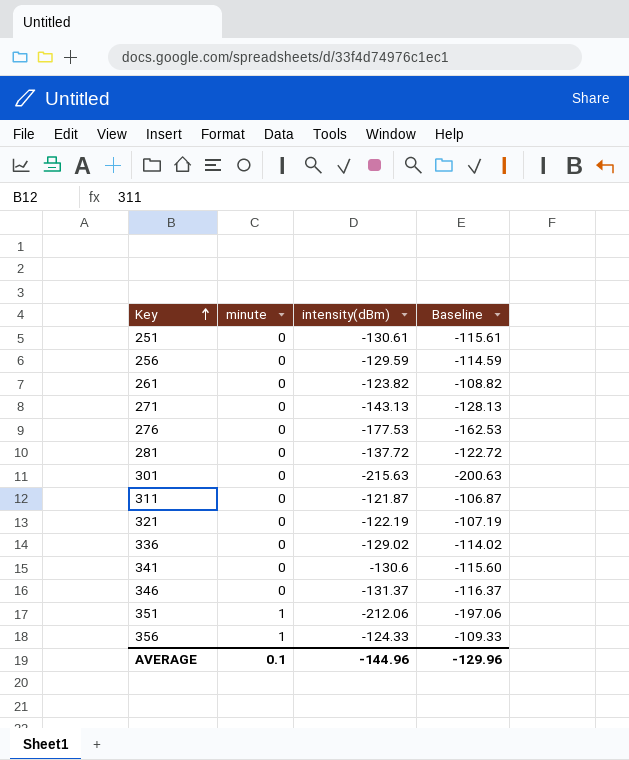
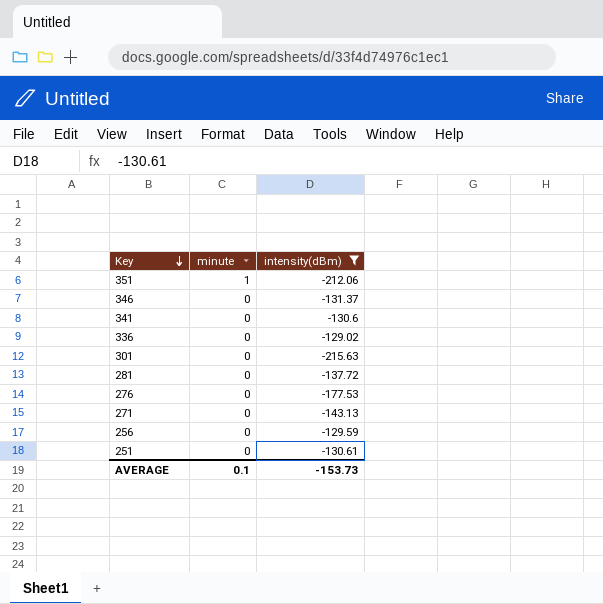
filter: none -> intensity(dBm) <= -129.02
row order: Key ascending -> Key descending
column Baseline | formula: [intensity(dBm)] + 15 -> none
AVERAGE | intensity(dBm): -144.96 -> -153.73

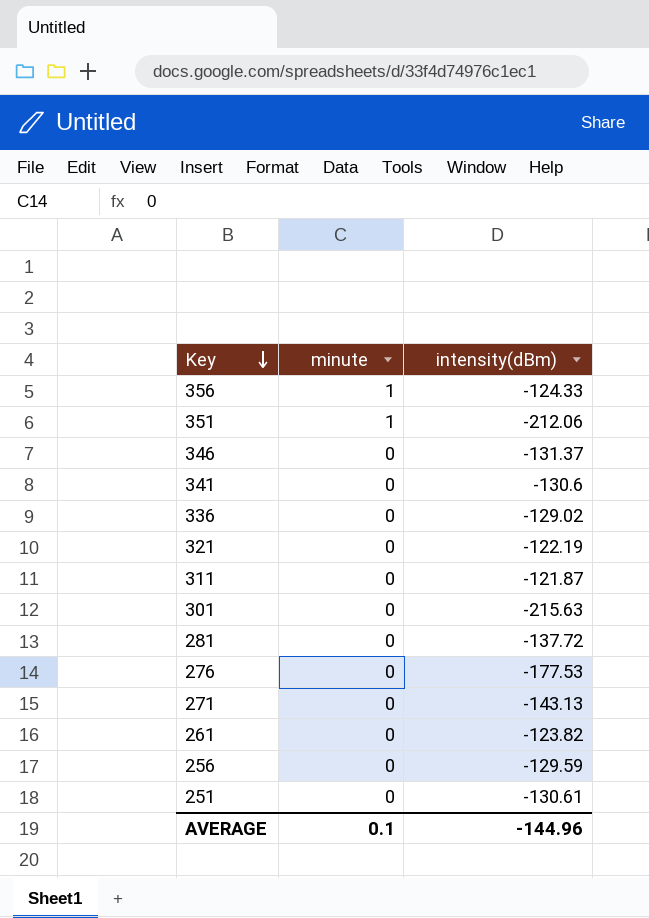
filter: intensity(dBm) <= -129.02 -> none
AVERAGE | intensity(dBm): -153.73 -> -144.96

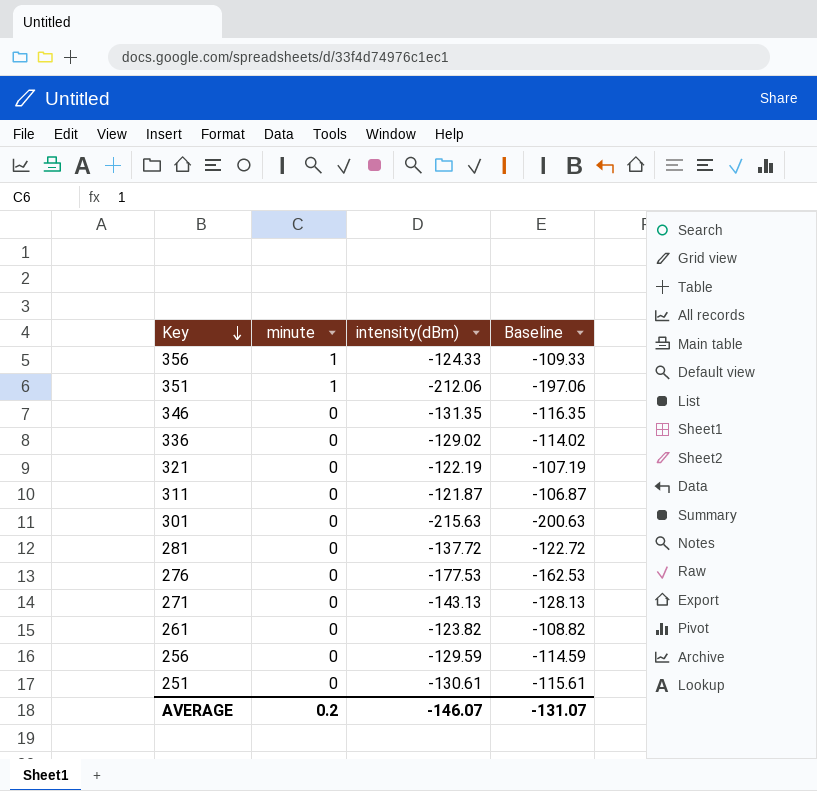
column Baseline | formula: none -> [intensity(dBm)] + 15
row 341: 0 | -130.6 -> none
346 | intensity(dBm): -131.37 -> -131.35
AVERAGE | minute: 0.1 -> 0.2
AVERAGE | intensity(dBm): -144.96 -> -146.07

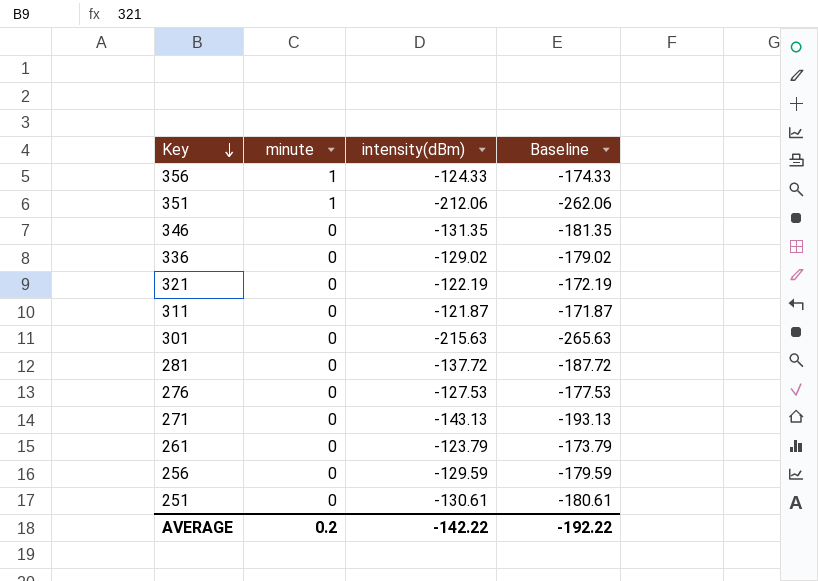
column Baseline | formula: [intensity(dBm)] + 15 -> [intensity(dBm)] - 50
276 | intensity(dBm): -177.53 -> -127.53
261 | intensity(dBm): -123.82 -> -123.79
AVERAGE | intensity(dBm): -146.07 -> -142.22
AVERAGE | Baseline: -131.07 -> -192.22

